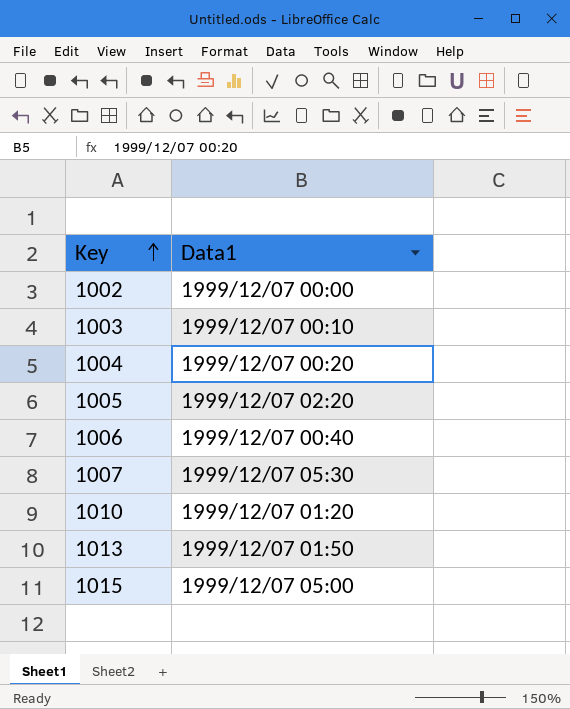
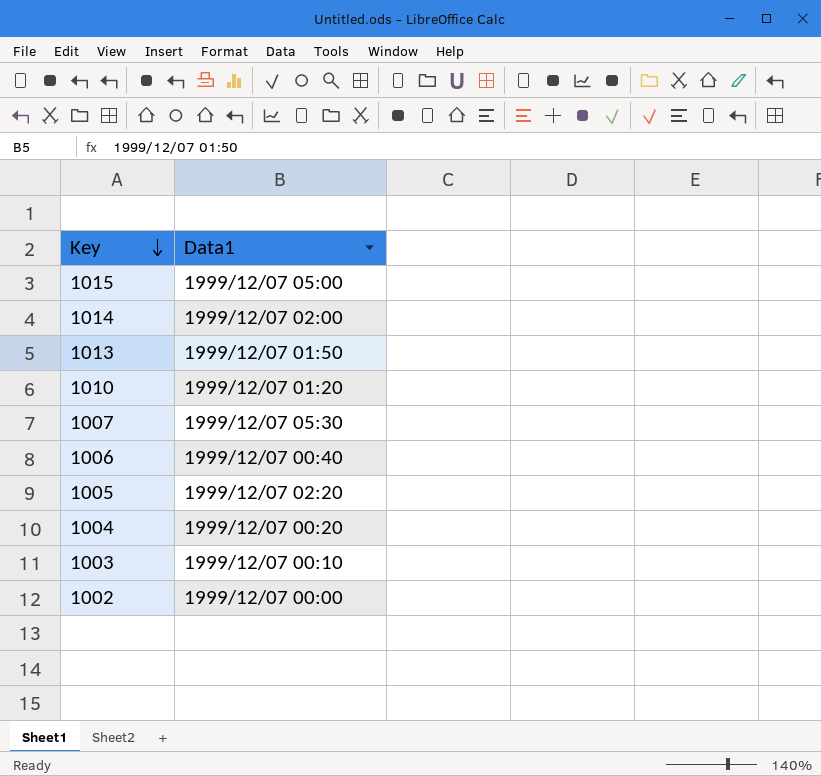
row order: Key ascending -> Key descending
row 1014: none -> 1999/12/07 02:00

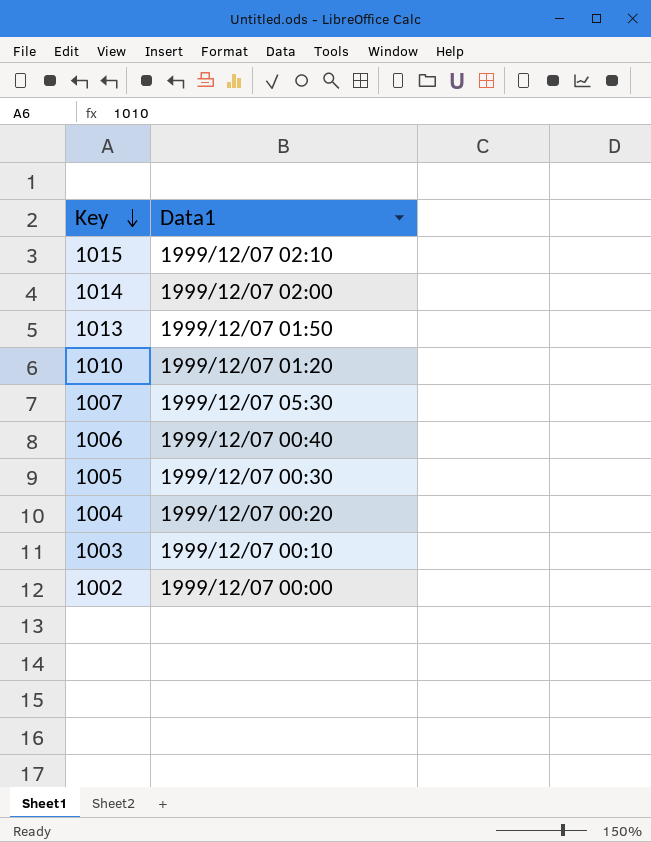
1015 | Data1: 1999/12/07 05:00 -> 1999/12/07 02:10
1005 | Data1: 1999/12/07 02:20 -> 1999/12/07 00:30

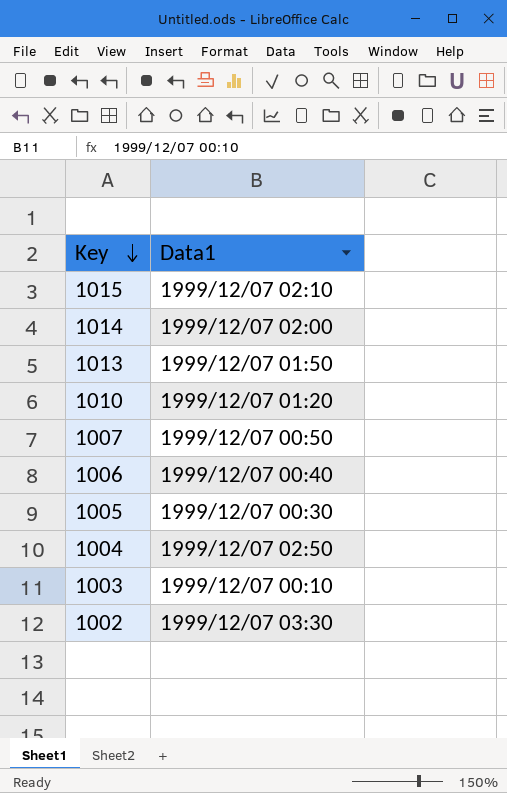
1007 | Data1: 1999/12/07 05:30 -> 1999/12/07 00:50
1004 | Data1: 1999/12/07 00:20 -> 1999/12/07 02:50
1002 | Data1: 1999/12/07 00:00 -> 1999/12/07 03:30

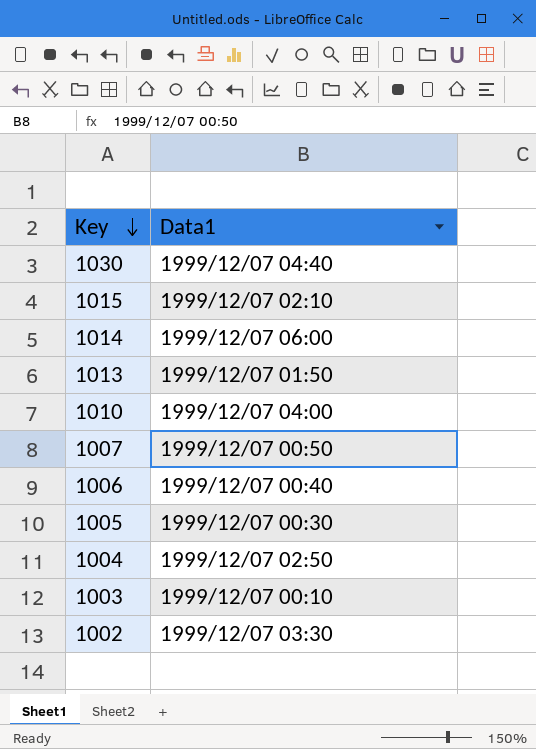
row 1030: none -> 1999/12/07 04:40
1014 | Data1: 1999/12/07 02:00 -> 1999/12/07 06:00
1010 | Data1: 1999/12/07 01:20 -> 1999/12/07 04:00

